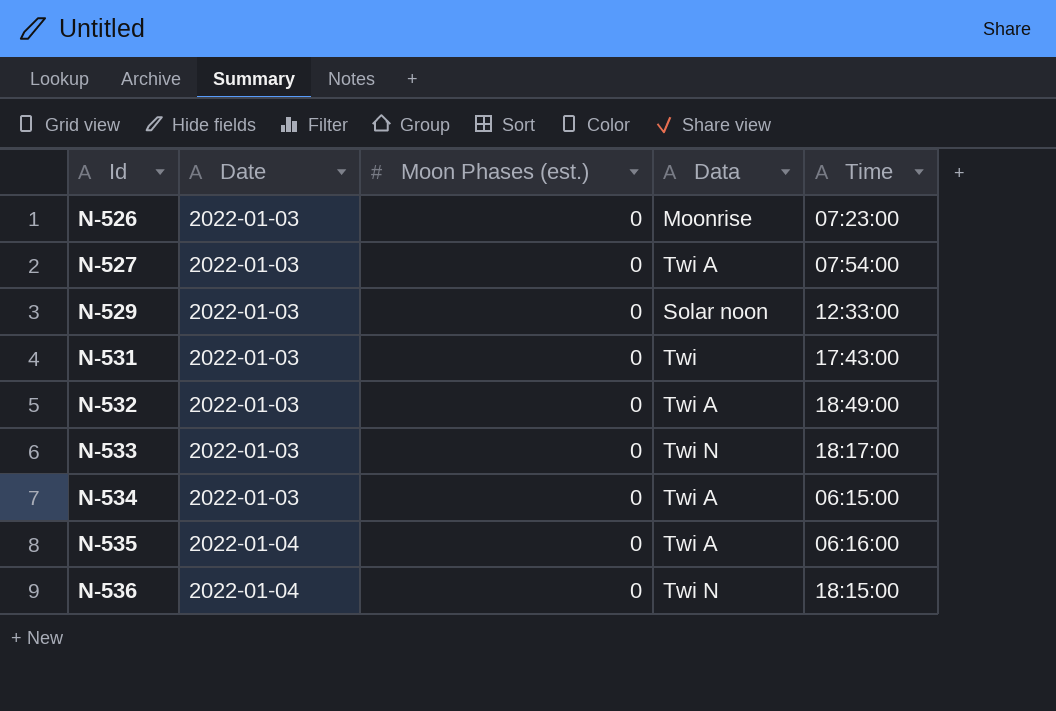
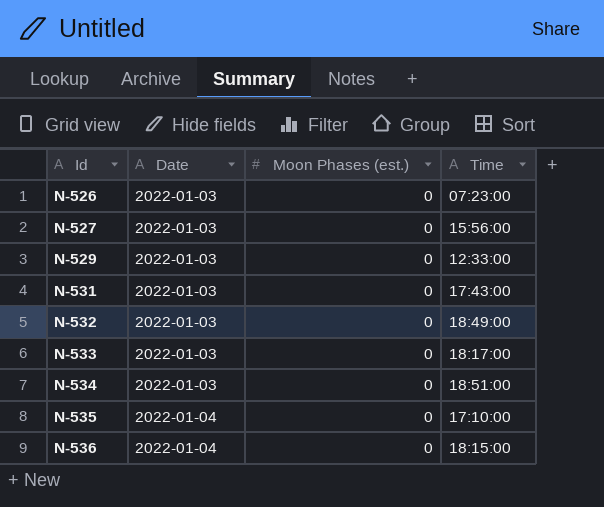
column Data | position: 4 -> none
N-527 | Time: 07:54:00 -> 15:56:00
N-534 | Time: 06:15:00 -> 18:51:00
N-535 | Time: 06:16:00 -> 17:10:00

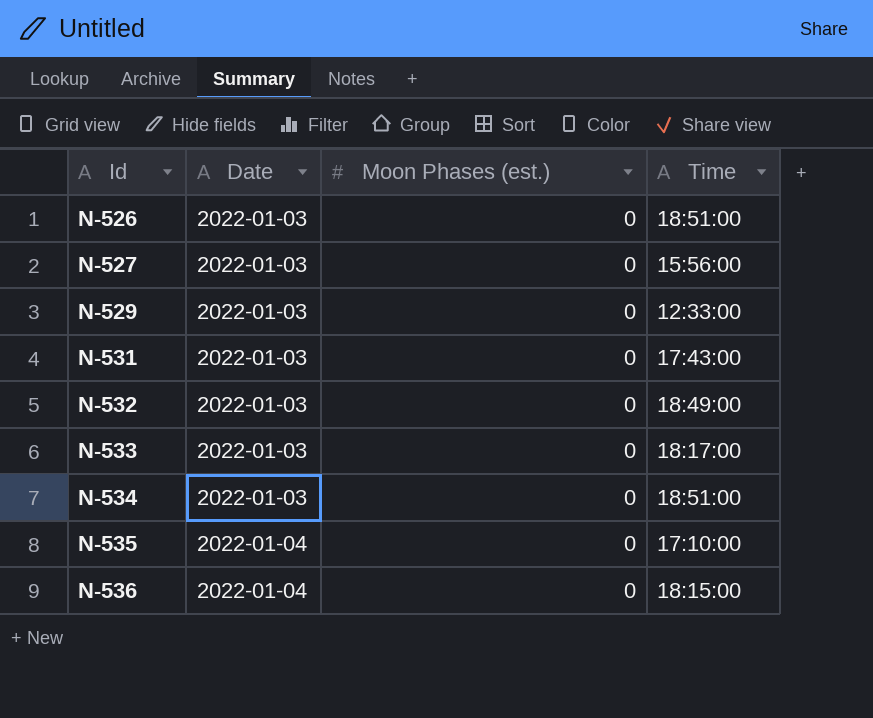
N-526 | Time: 07:23:00 -> 18:51:00

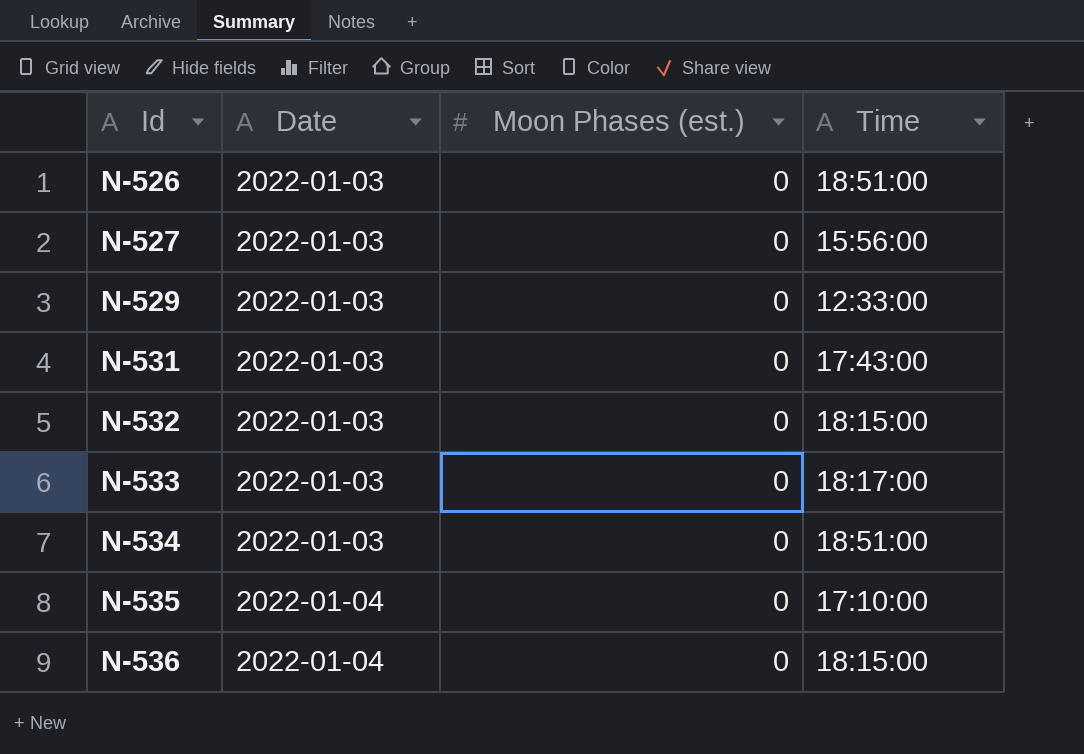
N-532 | Time: 18:49:00 -> 18:15:00

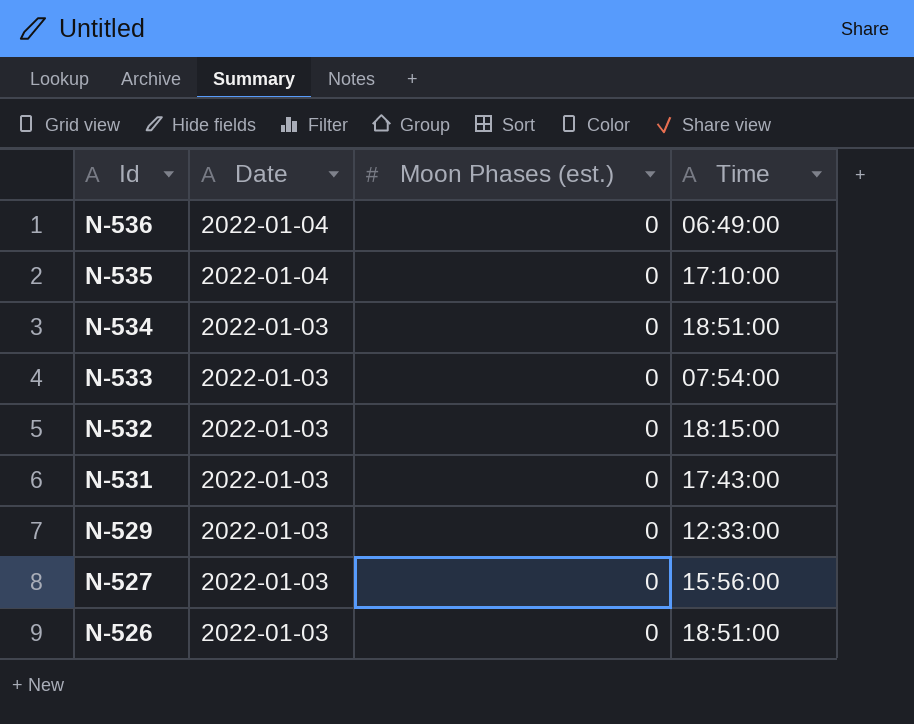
row order: Id ascending -> Id descending
N-536 | Time: 18:15:00 -> 06:49:00
N-533 | Time: 18:17:00 -> 07:54:00

